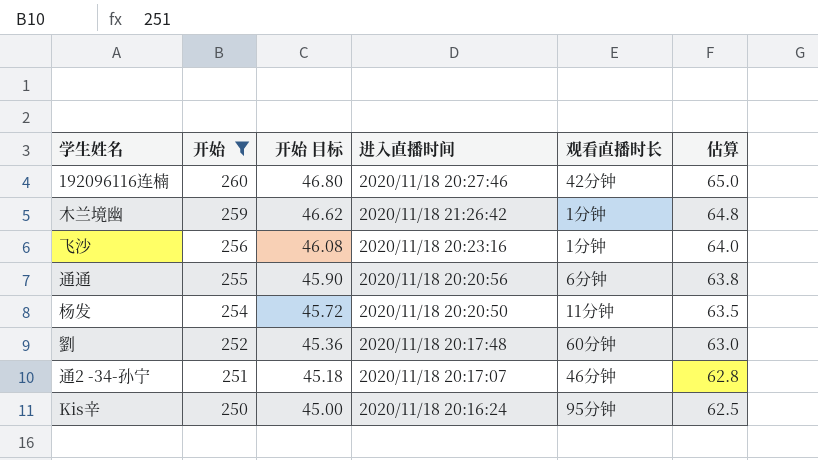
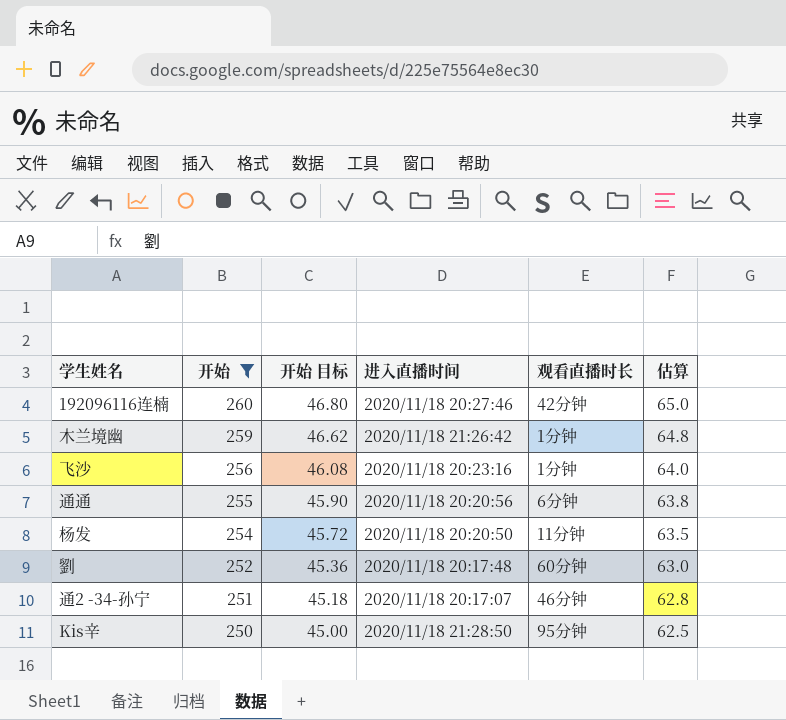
Kis辛 | 进入直播时间: 2020/11/18 20:16:24 -> 2020/11/18 21:28:50

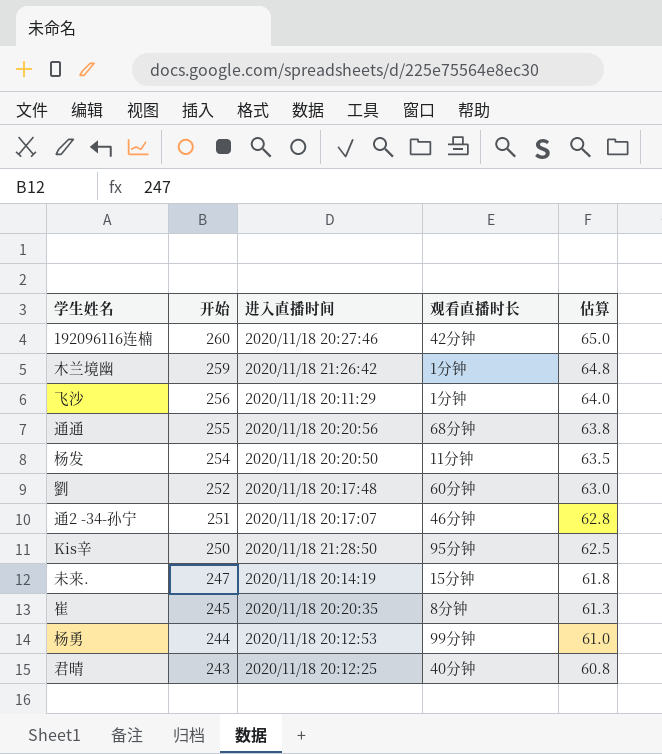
filter: 开始 >= 250 -> none
column 开始 目标 | formula: [开始] * 0.18 -> none
飞沙 | 进入直播时间: 2020/11/18 20:23:16 -> 2020/11/18 20:11:29
通通 | 观看直播时长: 6分钟 -> 68分钟

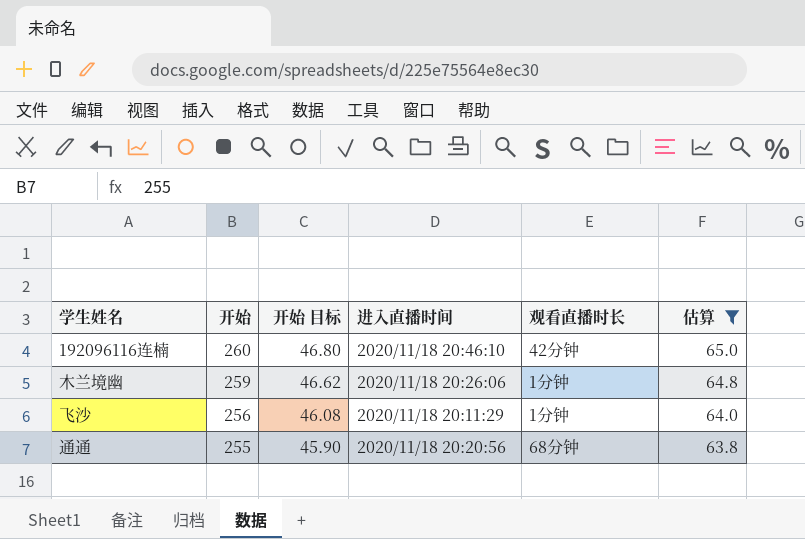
filter: none -> 估算 >= 63.8
column 开始 目标 | formula: none -> [开始] * 0.18
192096116连楠 | 进入直播时间: 2020/11/18 20:27:46 -> 2020/11/18 20:46:10
木兰境幽 | 进入直播时间: 2020/11/18 21:26:42 -> 2020/11/18 20:26:06

